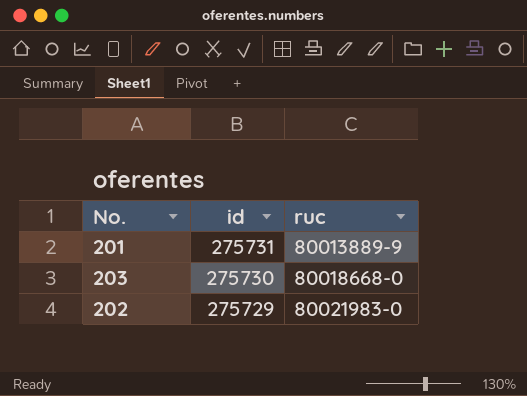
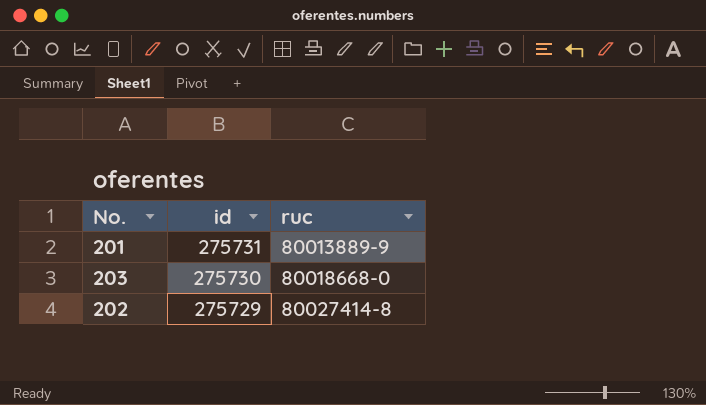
202 | ruc: 80021983-0 -> 80027414-8

